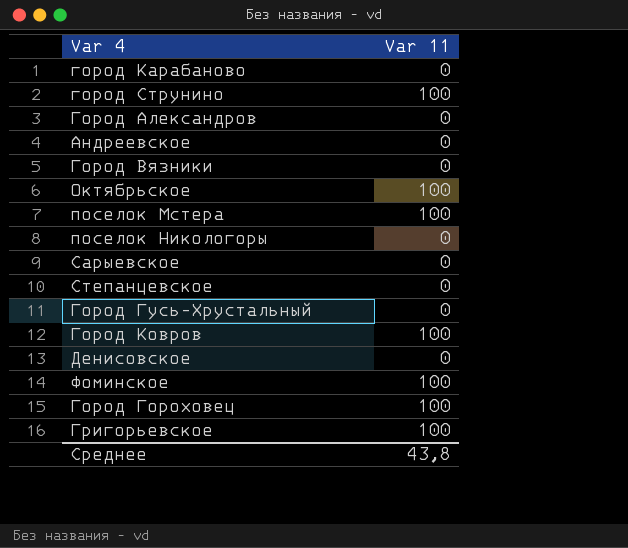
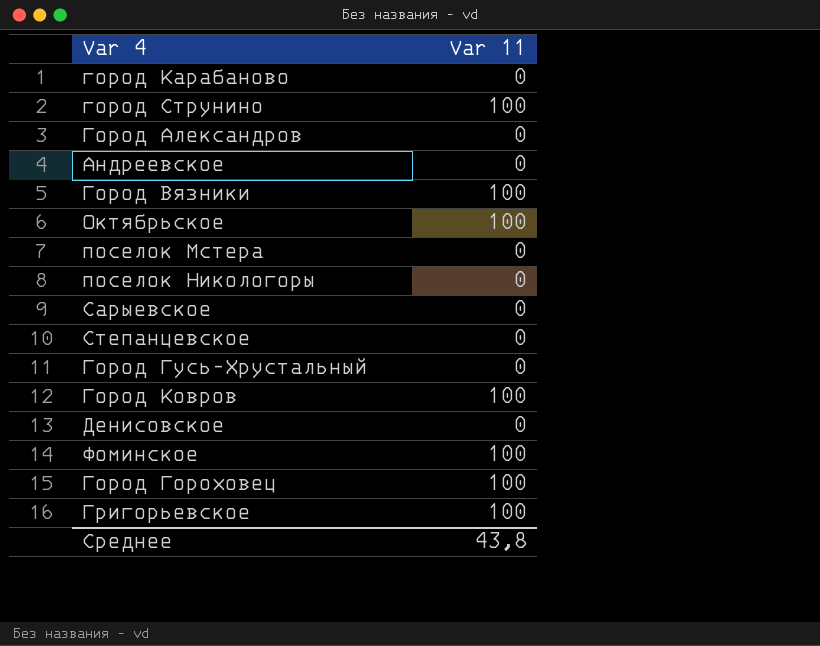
Город Вязники | Var 11: 0 -> 100
поселок Мстера | Var 11: 100 -> 0

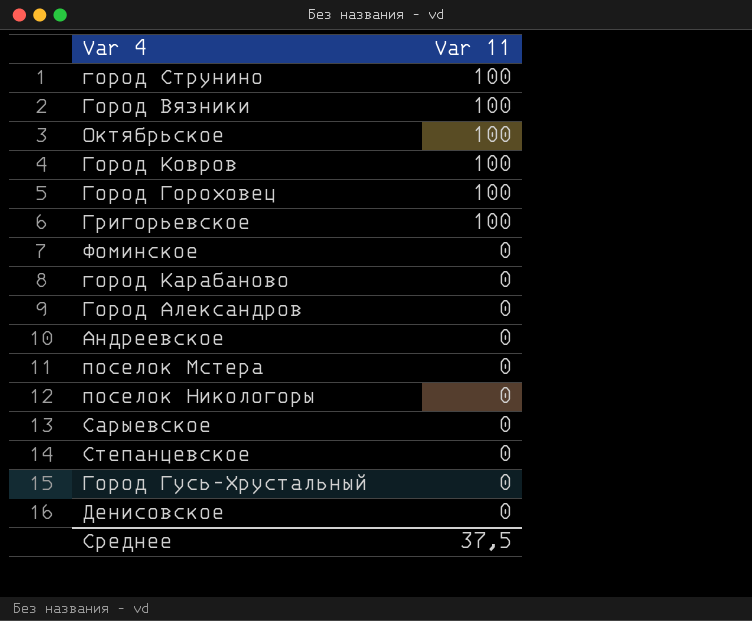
row order: none -> Var 11 descending
Фоминское | Var 11: 100 -> 0
Среднее | Var 11: 43,8 -> 37,5

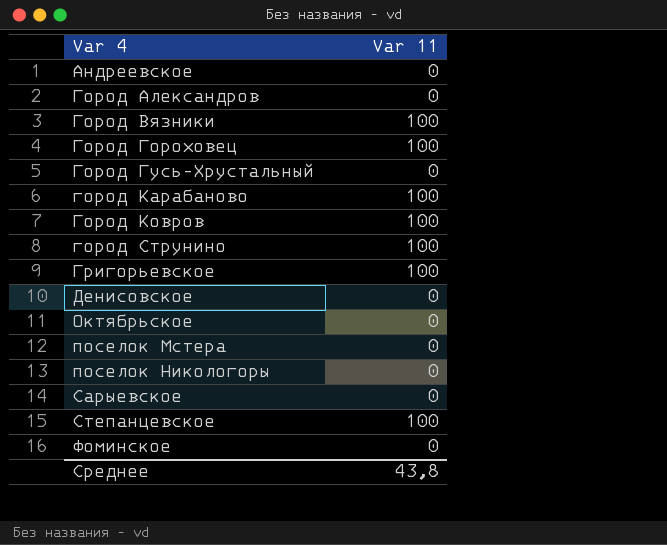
row order: Var 11 descending -> Var 4 ascending
город Карабаново | Var 11: 0 -> 100
Октябрьское | Var 11: 100 -> 0
Степанцевское | Var 11: 0 -> 100
Среднее | Var 11: 37,5 -> 43,8

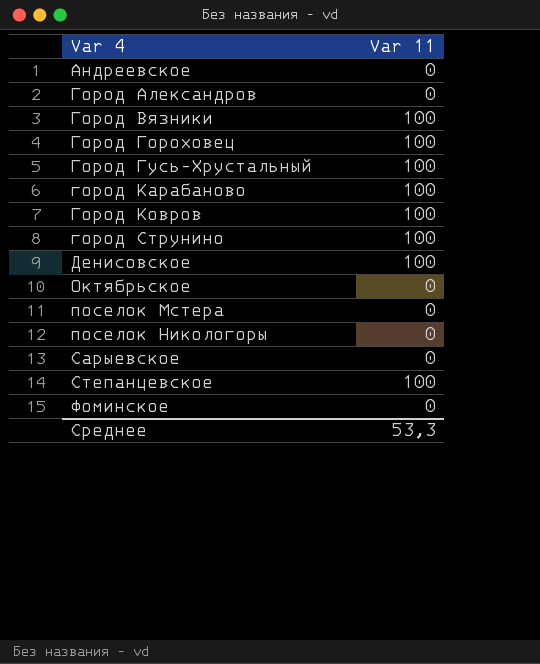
row Григорьевское: 100 -> none
Город Гусь-Хрустальный | Var 11: 0 -> 100
Денисовское | Var 11: 0 -> 100
Среднее | Var 11: 43,8 -> 53,3

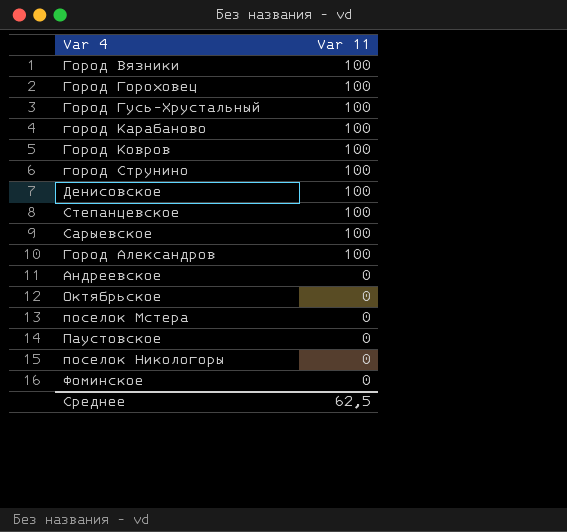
row order: Var 4 ascending -> Var 11 descending
Сарыевское | Var 11: 0 -> 100
Город Александров | Var 11: 0 -> 100
row Паустовское: none -> 0
Среднее | Var 11: 53,3 -> 62,5

